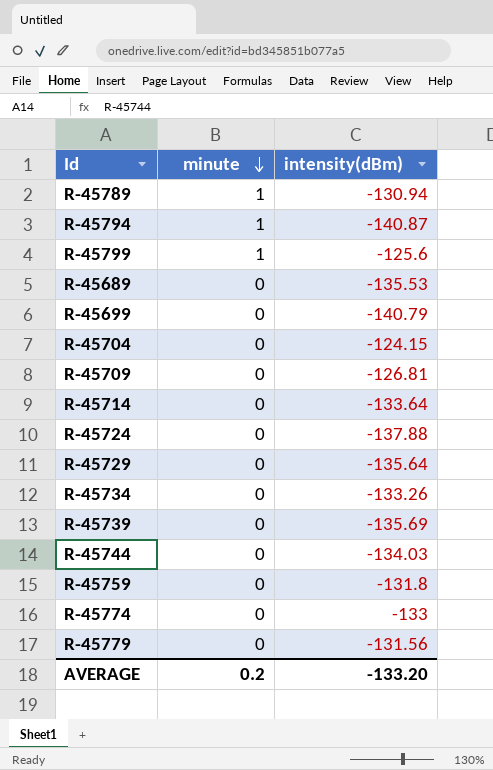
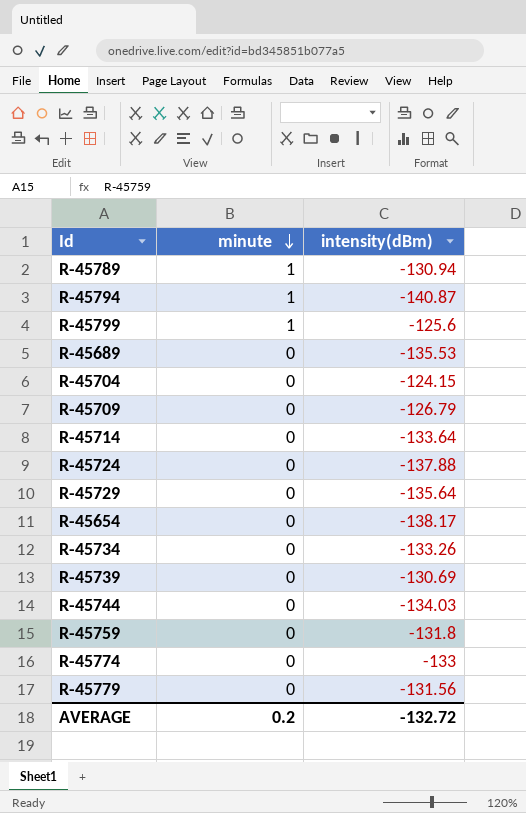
row R-45699: 0 | -140.79 -> none
R-45709 | intensity(dBm): -126.81 -> -126.79
row R-45654: none -> 0 | -138.17
R-45739 | intensity(dBm): -135.69 -> -130.69
AVERAGE | intensity(dBm): -133.20 -> -132.72

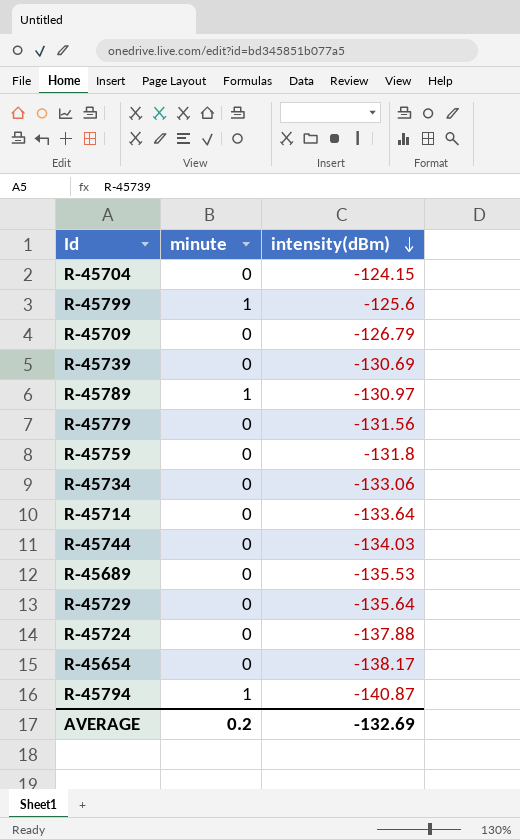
row order: minute descending -> intensity(dBm) descending
row R-45774: 0 | -133 -> none
R-45789 | intensity(dBm): -130.94 -> -130.97
R-45734 | intensity(dBm): -133.26 -> -133.06
AVERAGE | intensity(dBm): -132.72 -> -132.69

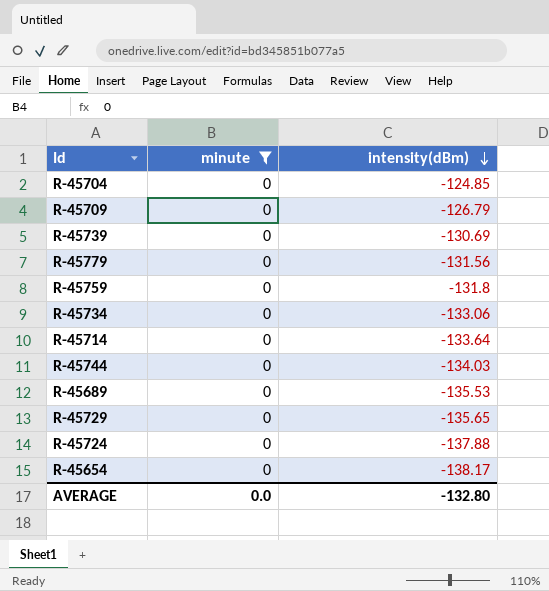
filter: none -> minute = 0
R-45704 | intensity(dBm): -124.15 -> -124.85
R-45729 | intensity(dBm): -135.64 -> -135.65
AVERAGE | minute: 0.2 -> 0.0
AVERAGE | intensity(dBm): -132.69 -> -132.80

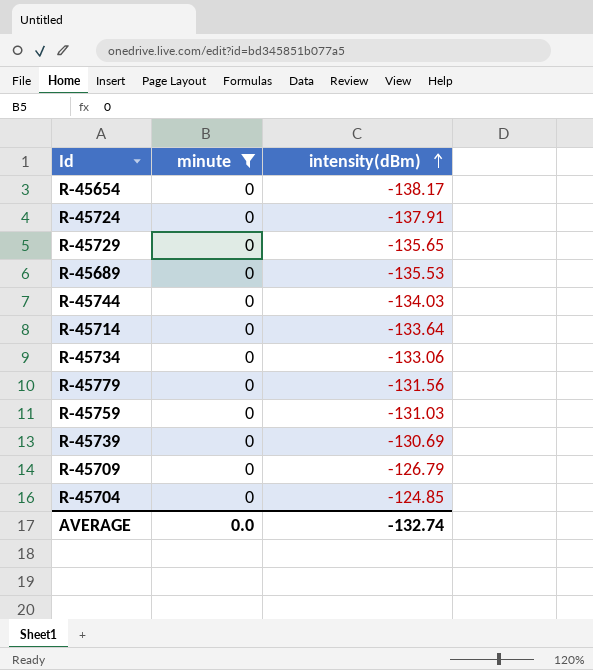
row order: intensity(dBm) descending -> intensity(dBm) ascending
R-45724 | intensity(dBm): -137.88 -> -137.91
R-45759 | intensity(dBm): -131.8 -> -131.03
AVERAGE | intensity(dBm): -132.80 -> -132.74

